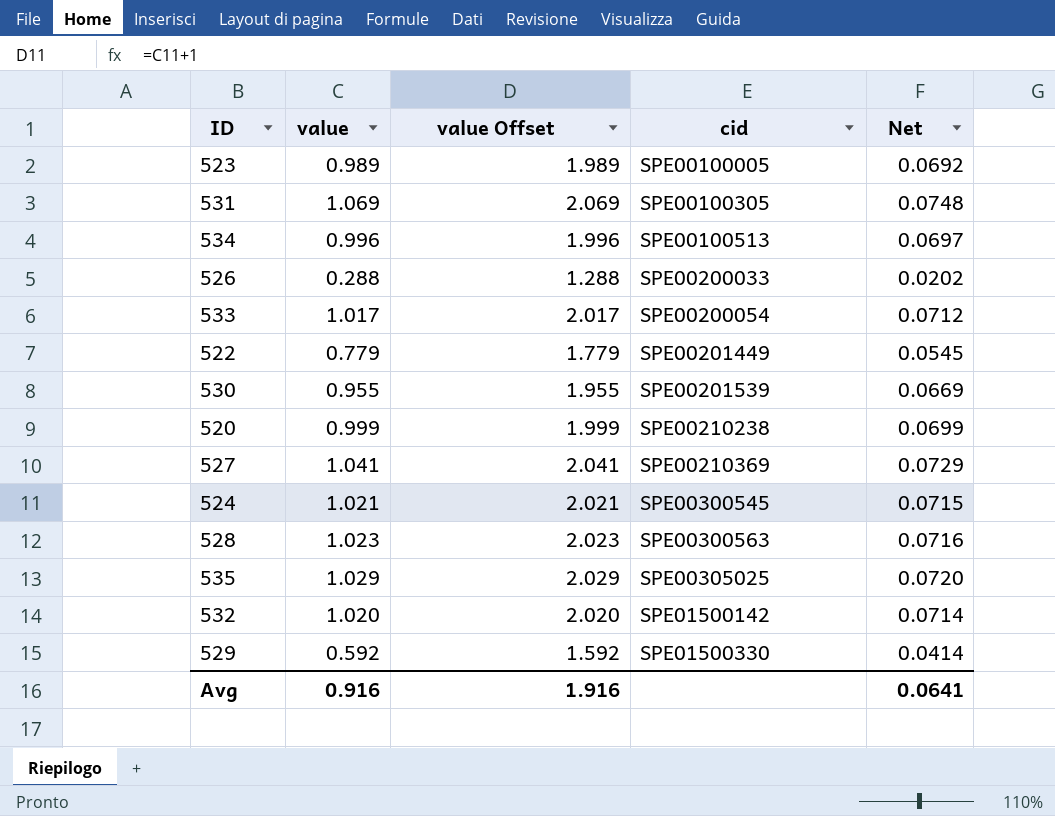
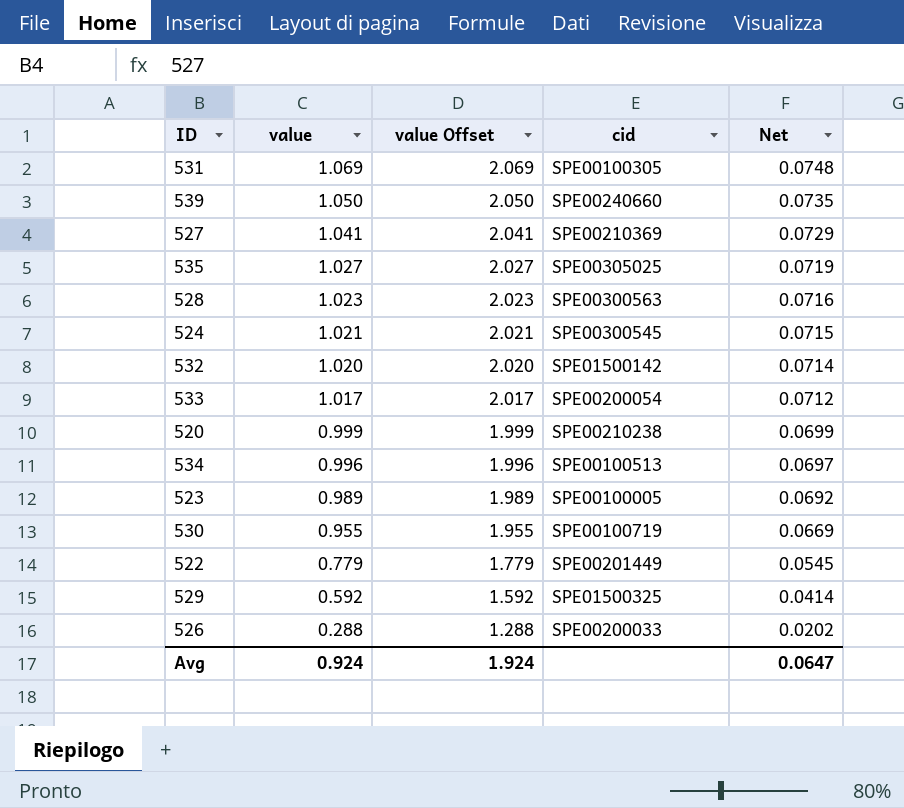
row order: cid ascending -> value descending
row 539: none -> 1.050 | 2.050 | SPE00240660 | 0.0735
535 | value: 1.029 -> 1.027
535 | value Offset: 2.029 -> 2.027
535 | Net: 0.0720 -> 0.0719
530 | cid: SPE00201539 -> SPE00100719
529 | cid: SPE01500330 -> SPE01500325
Avg | value: 0.916 -> 0.924
Avg | value Offset: 1.916 -> 1.924
Avg | Net: 0.0641 -> 0.0647

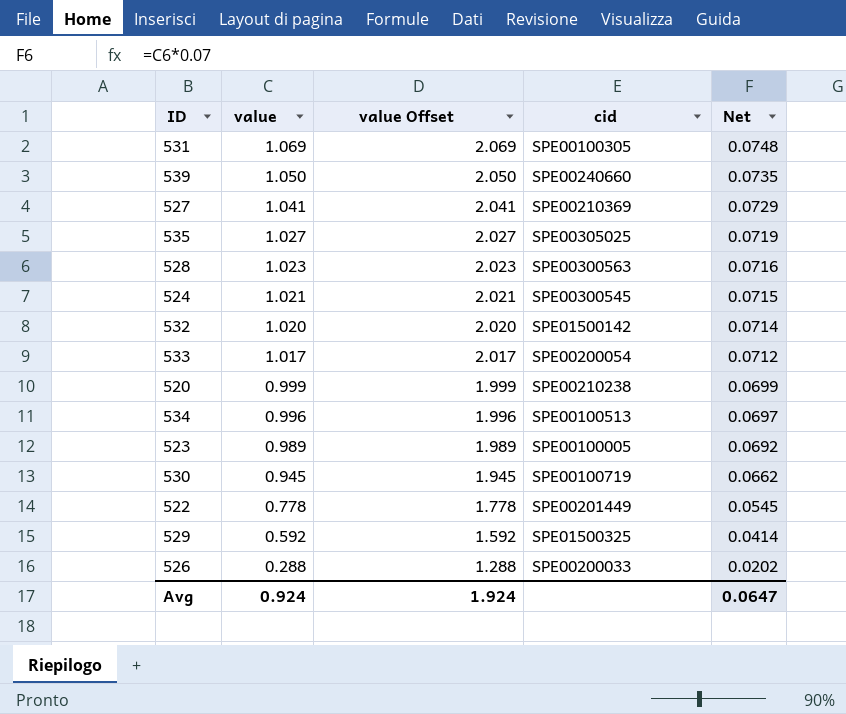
530 | value: 0.955 -> 0.945
530 | value Offset: 1.955 -> 1.945
530 | Net: 0.0669 -> 0.0662
522 | value: 0.779 -> 0.778
522 | value Offset: 1.779 -> 1.778

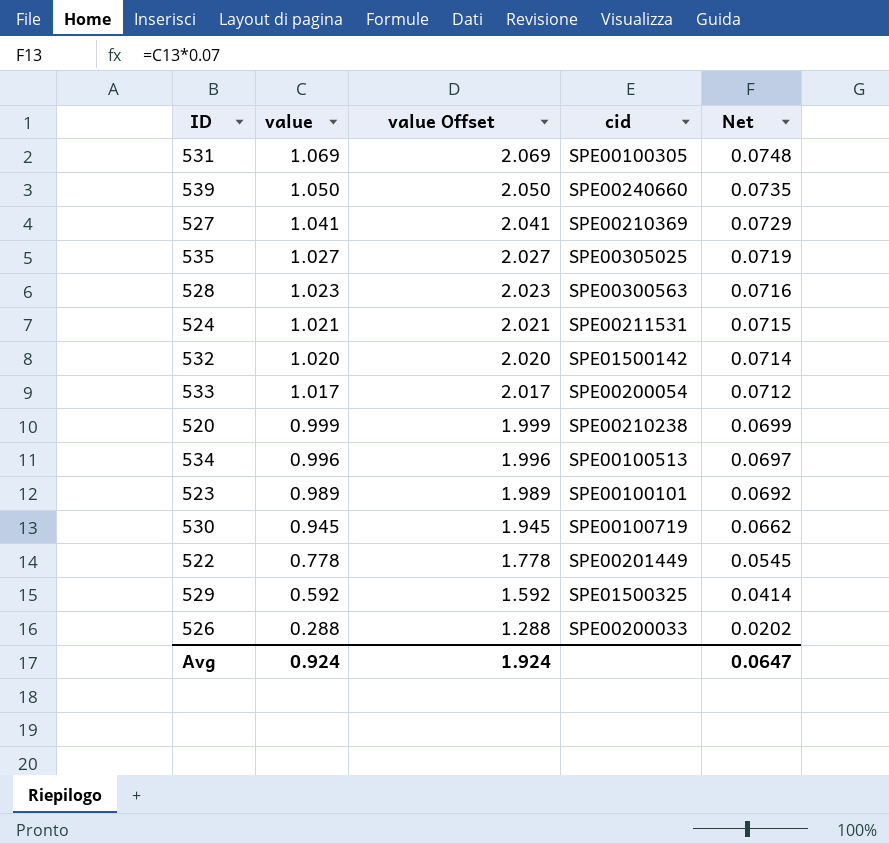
524 | cid: SPE00300545 -> SPE00211531
523 | cid: SPE00100005 -> SPE00100101

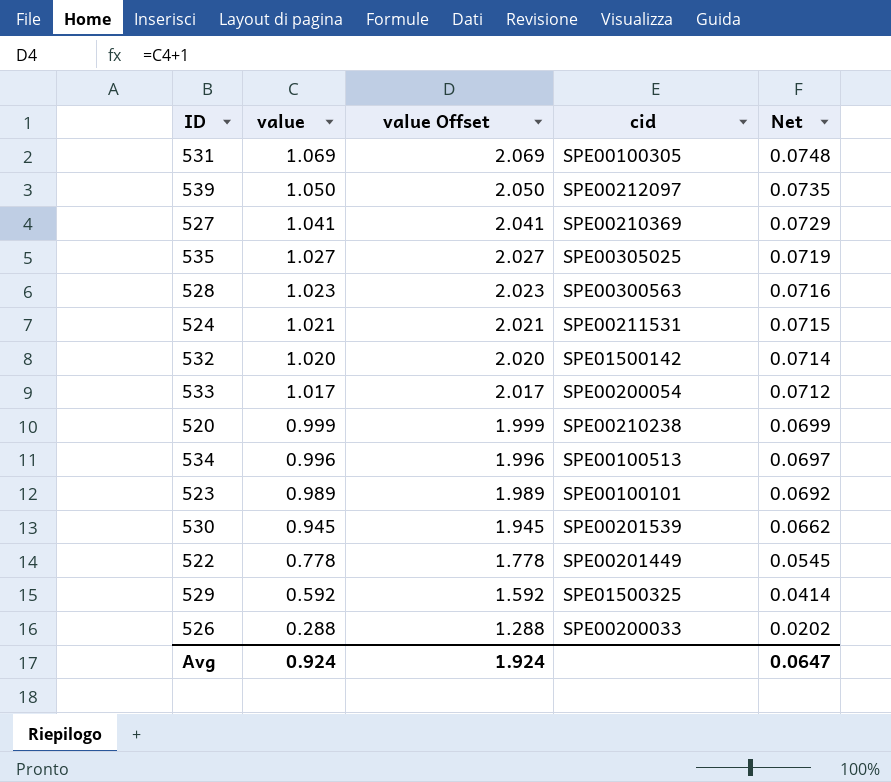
539 | cid: SPE00240660 -> SPE00212097
530 | cid: SPE00100719 -> SPE00201539

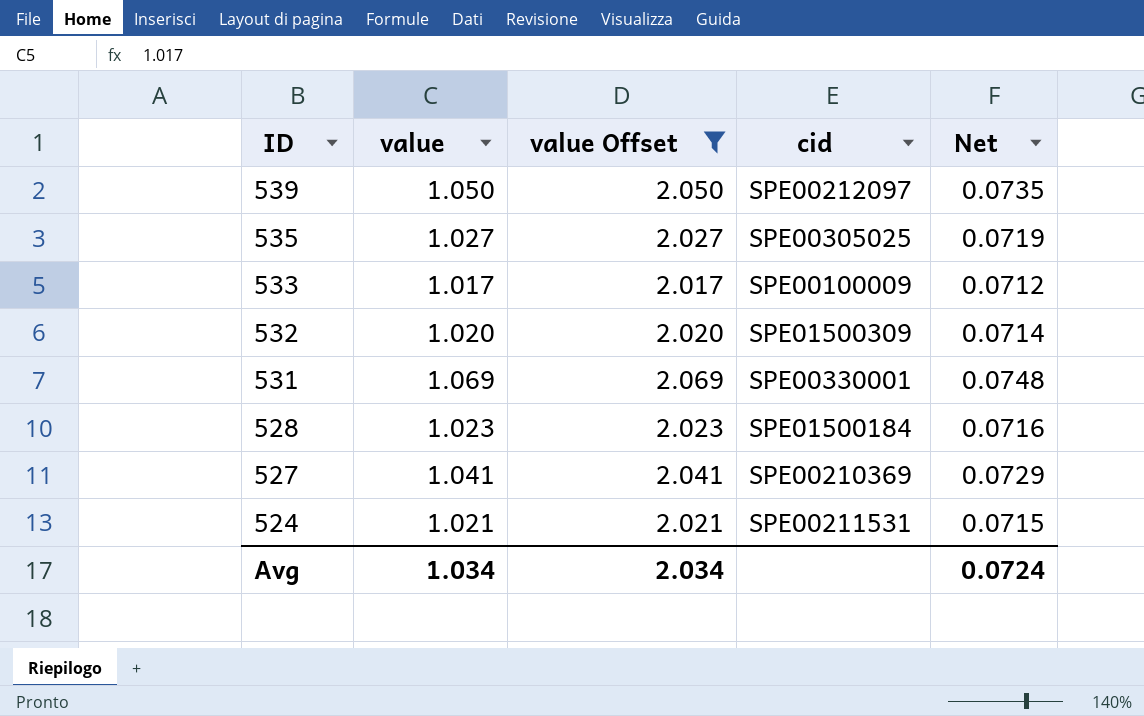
filter: none -> value Offset >= 2.017
row order: value descending -> ID descending
533 | cid: SPE00200054 -> SPE00100009
532 | cid: SPE01500142 -> SPE01500309
531 | cid: SPE00100305 -> SPE00330001
528 | cid: SPE00300563 -> SPE01500184
Avg | value: 0.924 -> 1.034
Avg | value Offset: 1.924 -> 2.034
Avg | Net: 0.0647 -> 0.0724

